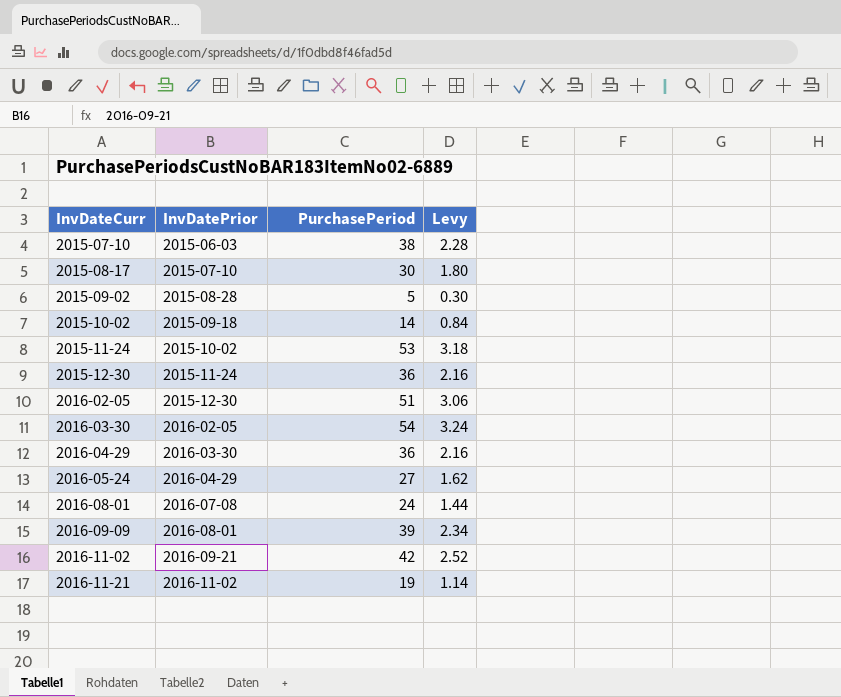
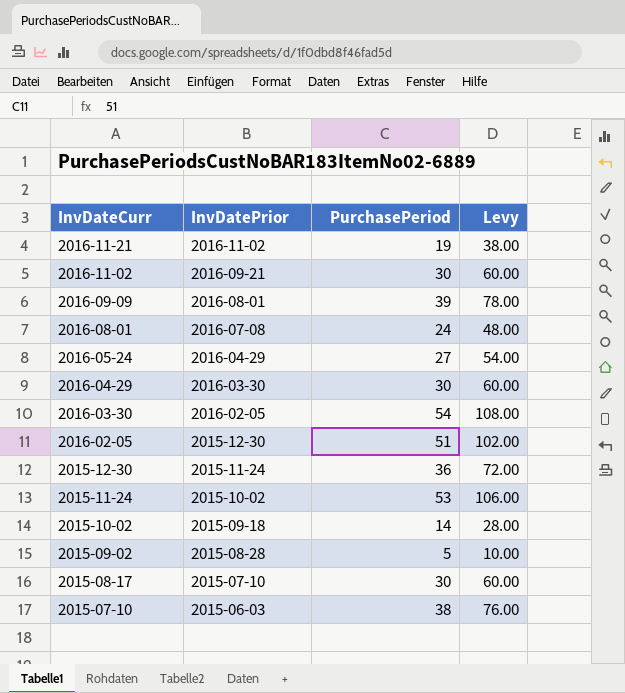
row order: InvDateCurr ascending -> InvDateCurr descending
column Levy | formula: [PurchasePeriod] * 0.06 -> [PurchasePeriod] * 2
2016-11-02 | PurchasePeriod: 42 -> 30
2016-04-29 | PurchasePeriod: 36 -> 30

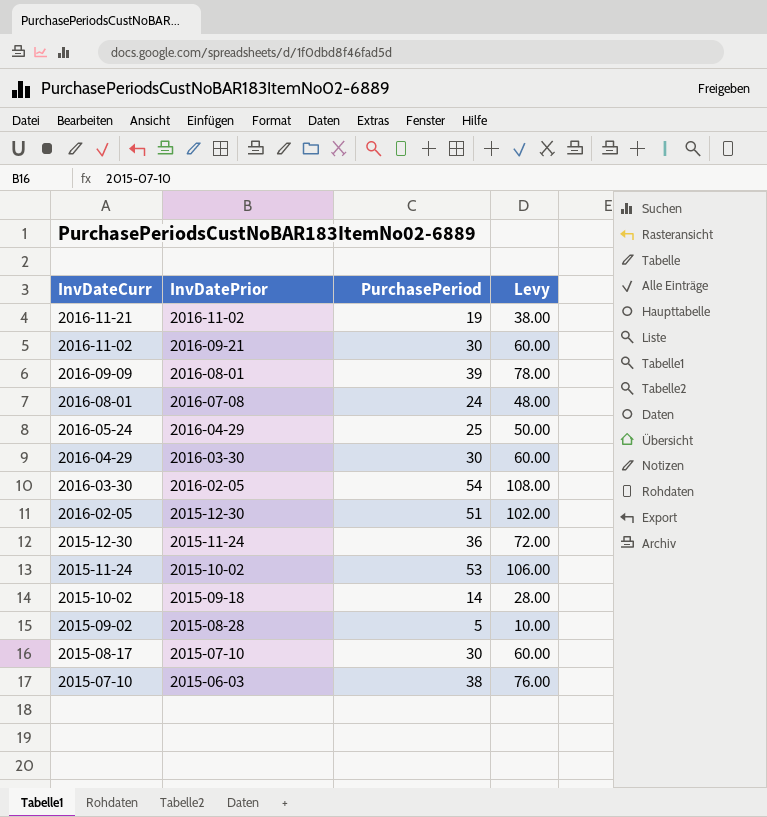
2016-05-24 | PurchasePeriod: 27 -> 25
2016-05-24 | Levy: 54.00 -> 50.00

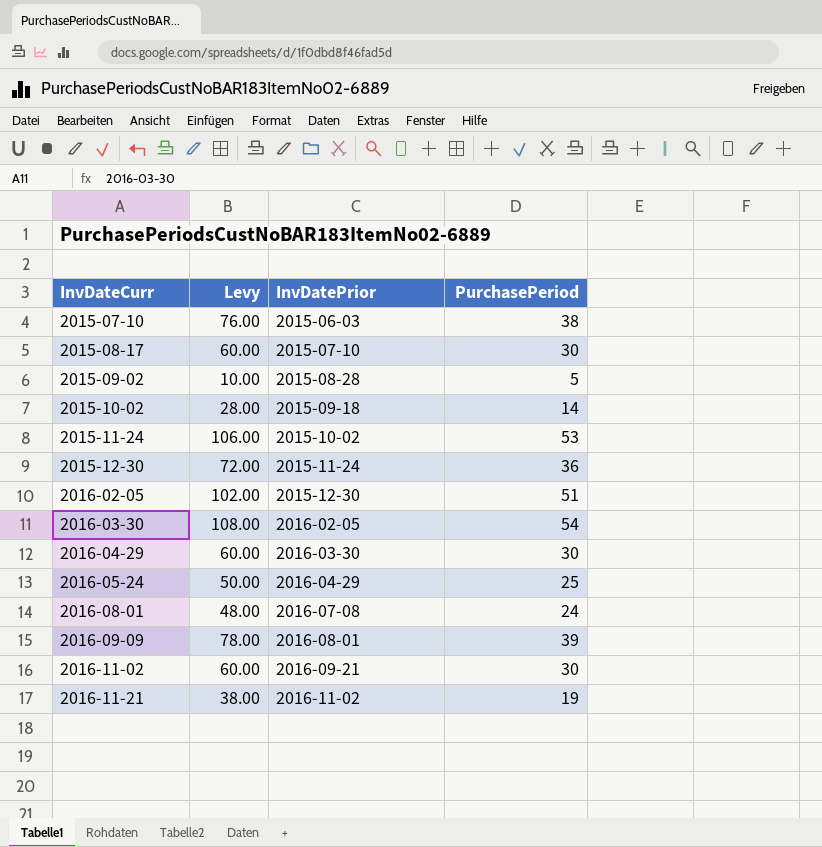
row order: InvDateCurr descending -> InvDateCurr ascending
column Levy | position: 4 -> 2

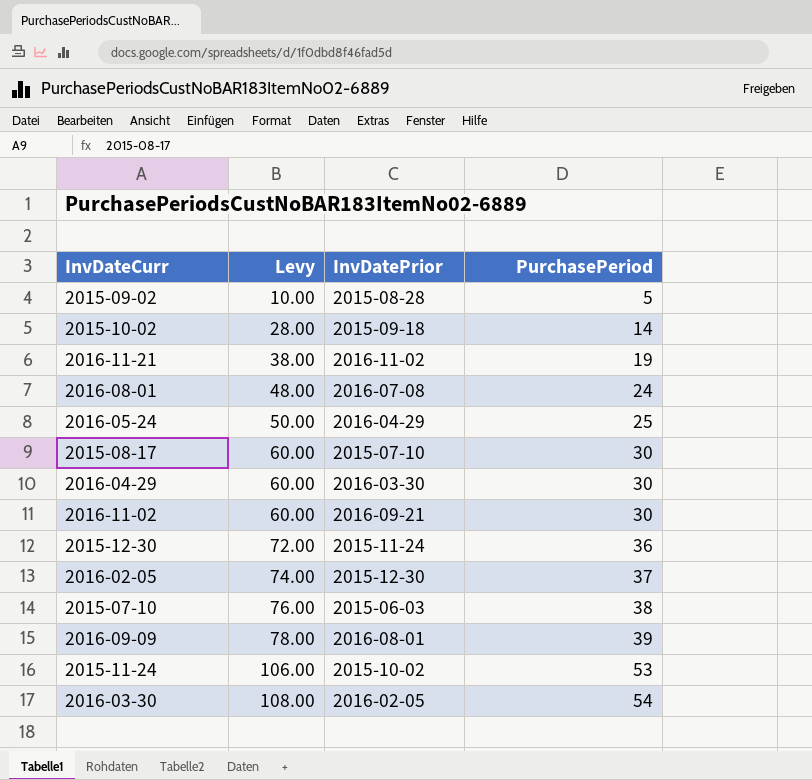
row order: InvDateCurr ascending -> Levy ascending
2016-02-05 | Levy: 102.00 -> 74.00
2016-02-05 | PurchasePeriod: 51 -> 37

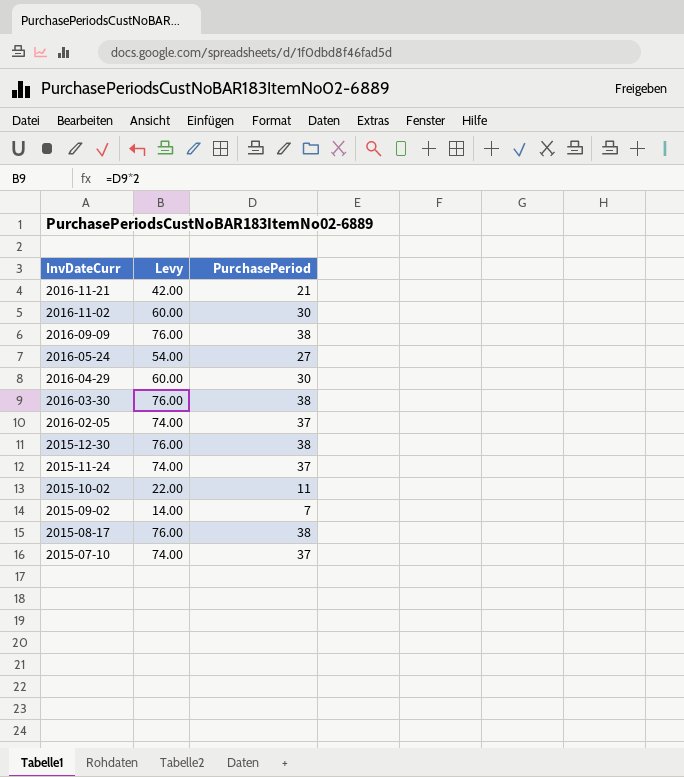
row order: Levy ascending -> InvDateCurr descending
column InvDatePrior | position: 3 -> none
row 2016-08-01: 48.00 | 2016-07-08 | 24 -> none
2016-11-21 | Levy: 38.00 -> 42.00
2016-11-21 | PurchasePeriod: 19 -> 21
2016-09-09 | Levy: 78.00 -> 76.00
2016-09-09 | PurchasePeriod: 39 -> 38
2016-05-24 | Levy: 50.00 -> 54.00
2016-05-24 | PurchasePeriod: 25 -> 27
2016-03-30 | Levy: 108.00 -> 76.00
2016-03-30 | PurchasePeriod: 54 -> 38
2015-12-30 | Levy: 72.00 -> 76.00
2015-12-30 | PurchasePeriod: 36 -> 38
2015-11-24 | Levy: 106.00 -> 74.00
2015-11-24 | PurchasePeriod: 53 -> 37
2015-10-02 | Levy: 28.00 -> 22.00
2015-10-02 | PurchasePeriod: 14 -> 11
2015-09-02 | Levy: 10.00 -> 14.00
2015-09-02 | PurchasePeriod: 5 -> 7
2015-08-17 | Levy: 60.00 -> 76.00
2015-08-17 | PurchasePeriod: 30 -> 38
2015-07-10 | Levy: 76.00 -> 74.00
2015-07-10 | PurchasePeriod: 38 -> 37

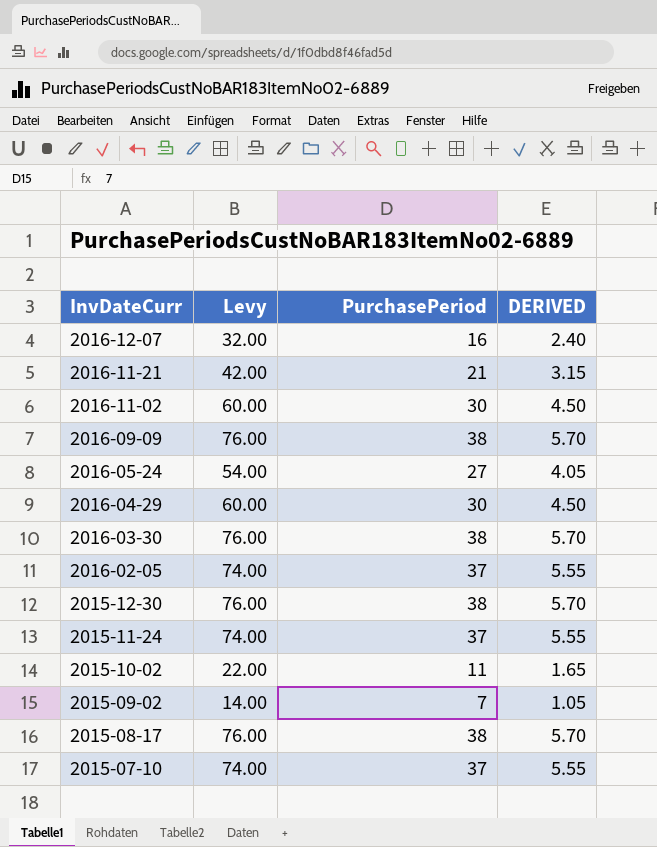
column DERIVED | formula: none -> [PurchasePeriod] * 0.15
row 2016-12-07: none -> 32.00 | 16 | 2.40

